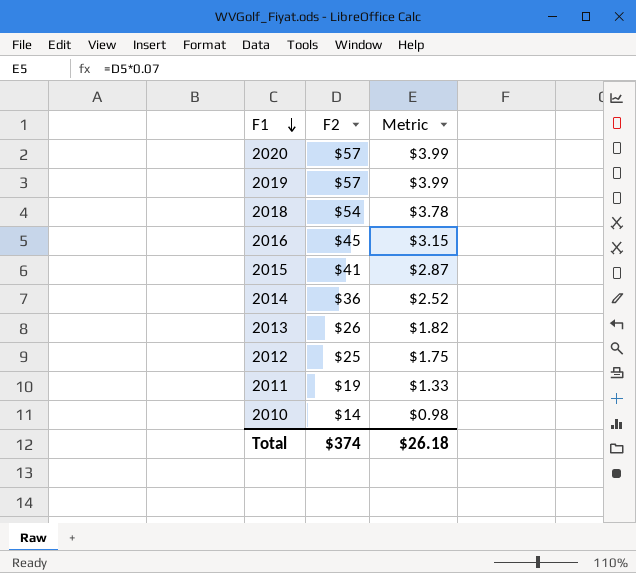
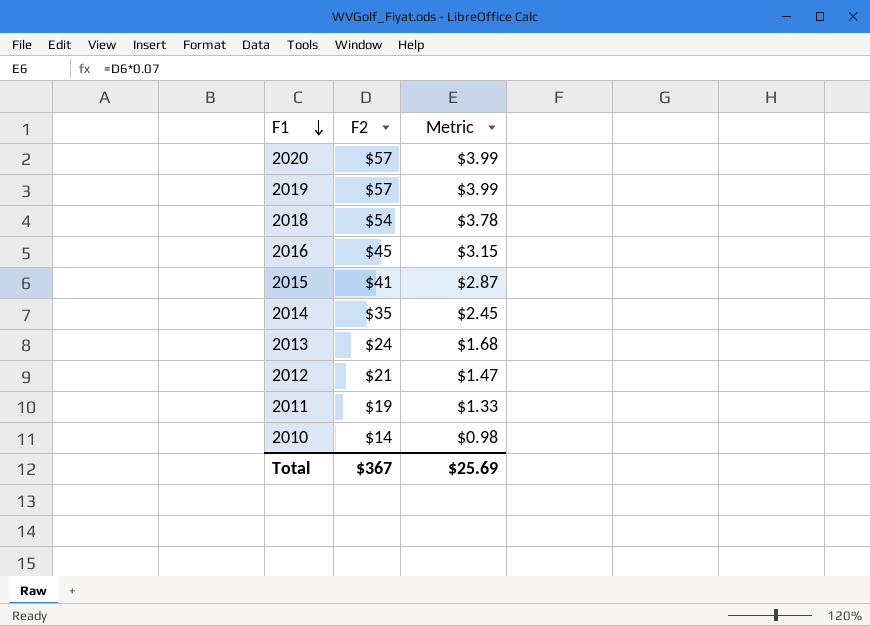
2014 | F2: $36 -> $35
2014 | Metric: $2.52 -> $2.45
2013 | F2: $26 -> $24
2013 | Metric: $1.82 -> $1.68
2012 | F2: $25 -> $21
2012 | Metric: $1.75 -> $1.47
Total | F2: $374 -> $367
Total | Metric: $26.18 -> $25.69

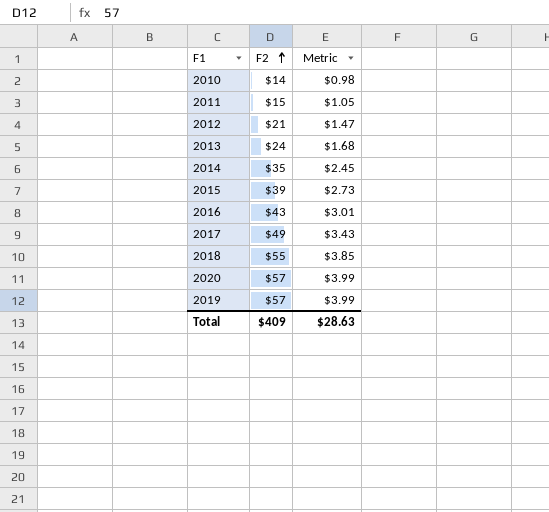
row order: F1 descending -> F2 ascending
2011 | F2: $19 -> $15
2011 | Metric: $1.33 -> $1.05
2015 | F2: $41 -> $39
2015 | Metric: $2.87 -> $2.73
2016 | F2: $45 -> $43
2016 | Metric: $3.15 -> $3.01
row 2017: none -> $49 | $3.43
2018 | F2: $54 -> $55
2018 | Metric: $3.78 -> $3.85
Total | F2: $367 -> $409
Total | Metric: $25.69 -> $28.63

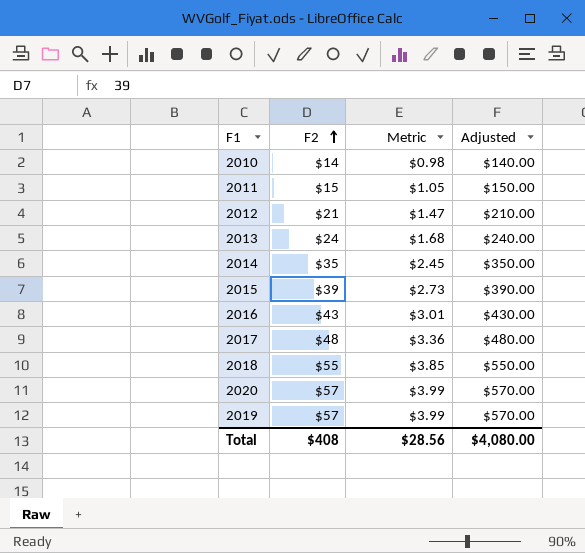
column Adjusted | formula: none -> [F2] * 10
2017 | F2: $49 -> $48
2017 | Metric: $3.43 -> $3.36
Total | F2: $409 -> $408
Total | Metric: $28.63 -> $28.56

